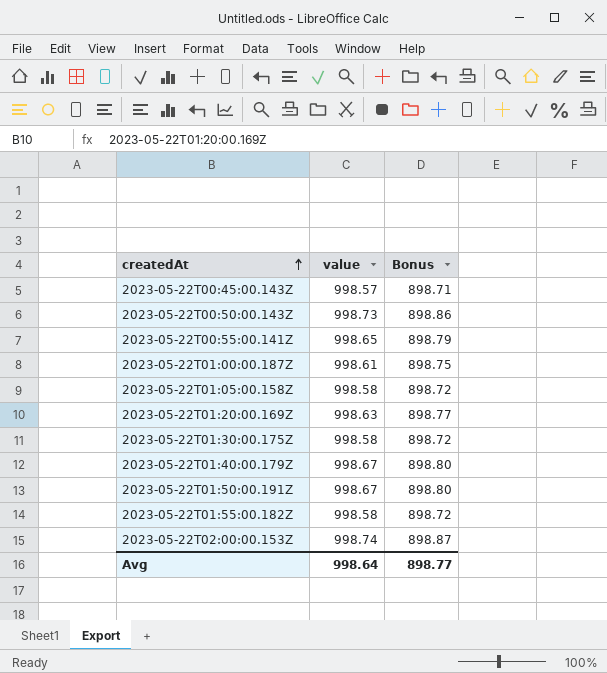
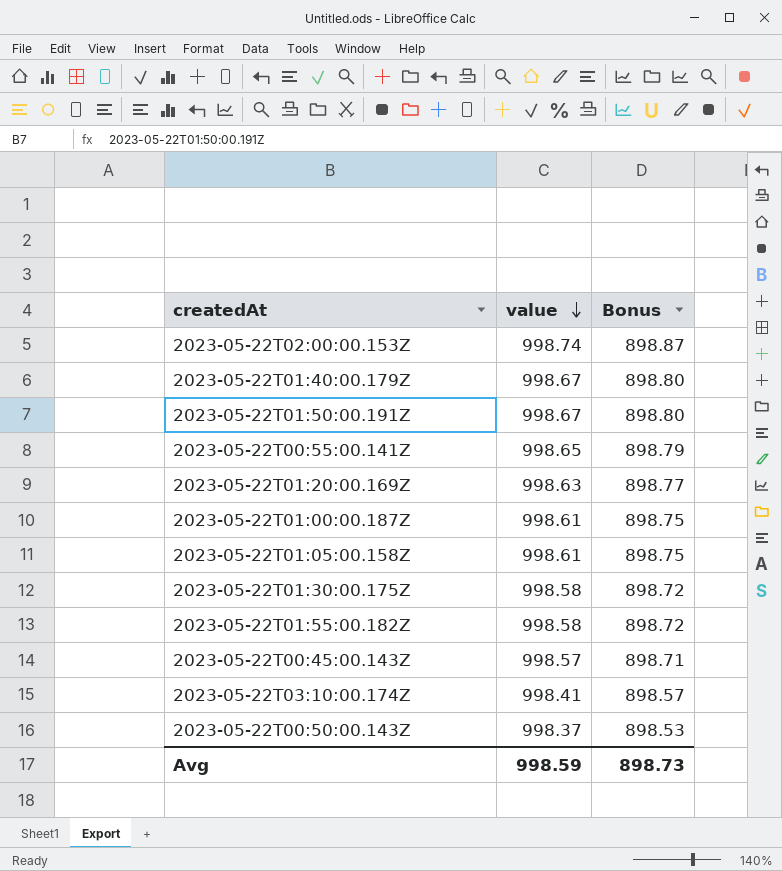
row order: createdAt ascending -> value descending
2023-05-22T01:05:00.158Z | value: 998.58 -> 998.61
2023-05-22T01:05:00.158Z | Bonus: 898.72 -> 898.75
row 2023-05-22T03:10:00.174Z: none -> 998.41 | 898.57
2023-05-22T00:50:00.143Z | value: 998.73 -> 998.37
2023-05-22T00:50:00.143Z | Bonus: 898.86 -> 898.53
Avg | value: 998.64 -> 998.59
Avg | Bonus: 898.77 -> 898.73

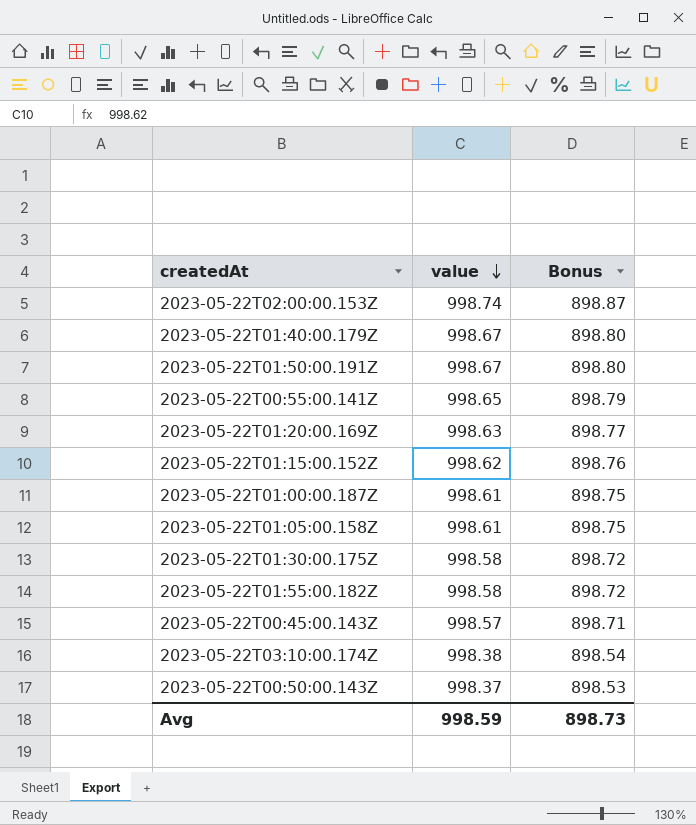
row 2023-05-22T01:15:00.152Z: none -> 998.62 | 898.76
2023-05-22T03:10:00.174Z | value: 998.41 -> 998.38
2023-05-22T03:10:00.174Z | Bonus: 898.57 -> 898.54

